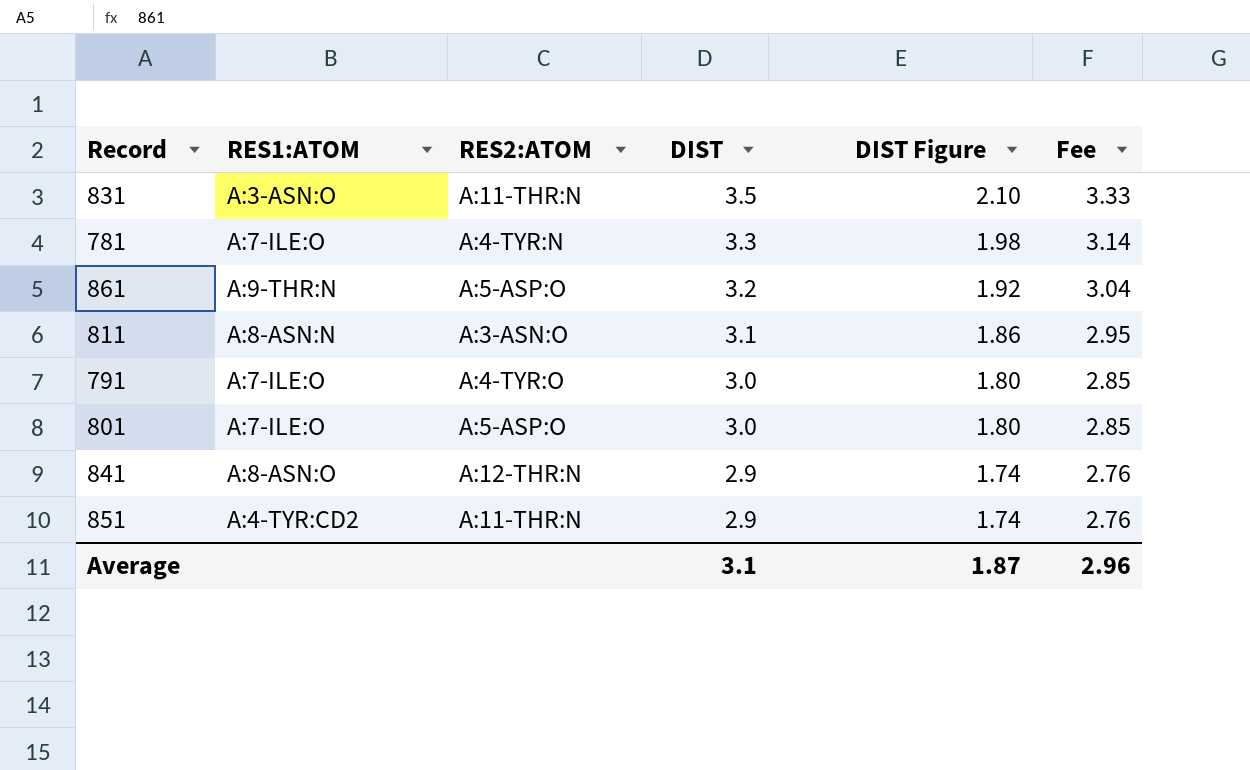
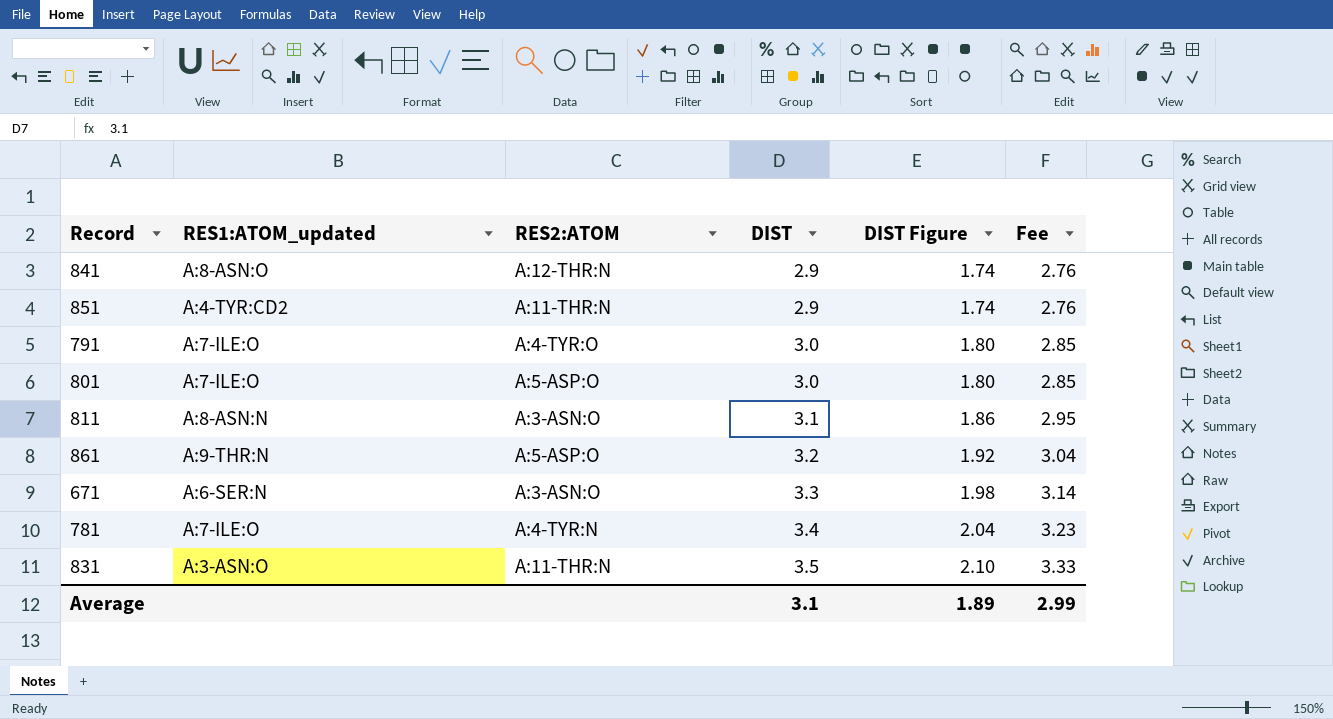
row order: DIST descending -> DIST ascending
column name: RES1:ATOM -> RES1:ATOM_updated
row 671: none -> A:6-SER:N | A:3-ASN:O | 3.3 | 1.98 | 3.14
781 | DIST: 3.3 -> 3.4
781 | DIST Figure: 1.98 -> 2.04
781 | Fee: 3.14 -> 3.23
Average | DIST Figure: 1.87 -> 1.89
Average | Fee: 2.96 -> 2.99

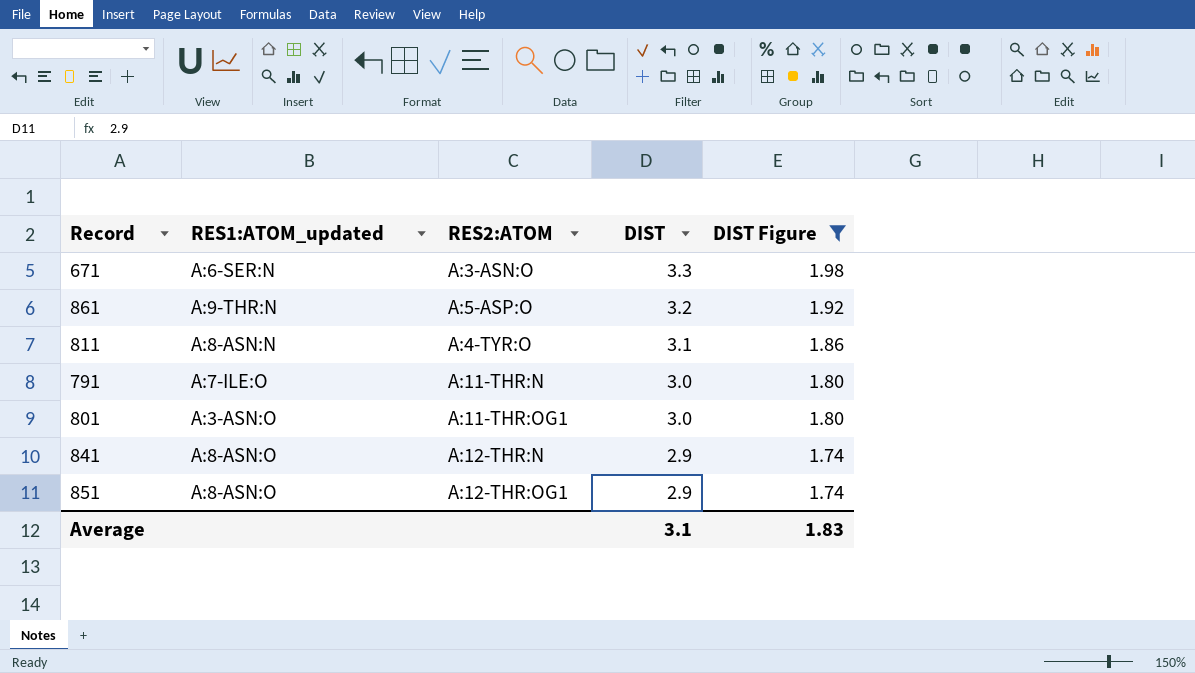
filter: none -> DIST Figure <= 1.98
row order: DIST ascending -> DIST descending
column Fee | formula: [DIST] * 0.95 -> none
811 | RES2:ATOM: A:3-ASN:O -> A:4-TYR:O
791 | RES2:ATOM: A:4-TYR:O -> A:11-THR:N
801 | RES1:ATOM_updated: A:7-ILE:O -> A:3-ASN:O
801 | RES2:ATOM: A:5-ASP:O -> A:11-THR:OG1
851 | RES1:ATOM_updated: A:4-TYR:CD2 -> A:8-ASN:O
851 | RES2:ATOM: A:11-THR:N -> A:12-THR:OG1
Average | DIST Figure: 1.89 -> 1.83

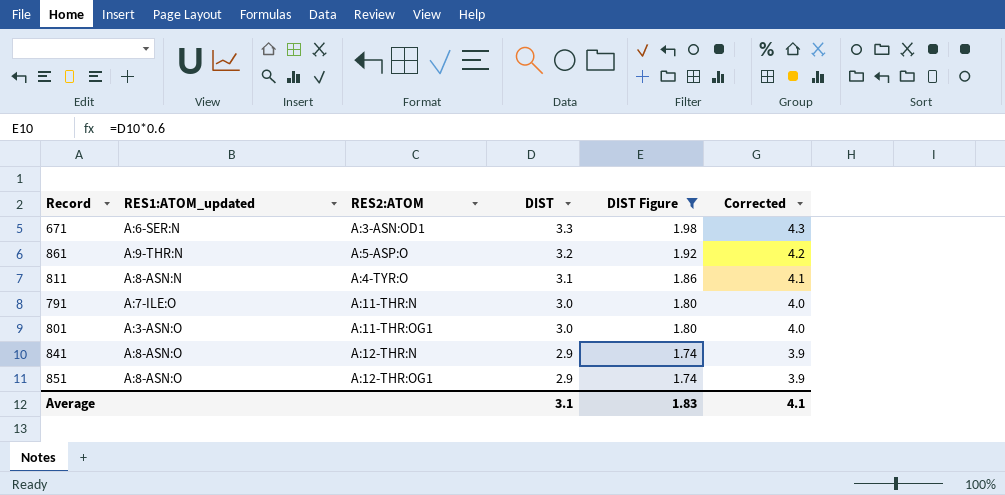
column Corrected | formula: none -> [DIST] + 1
671 | RES2:ATOM: A:3-ASN:O -> A:3-ASN:OD1

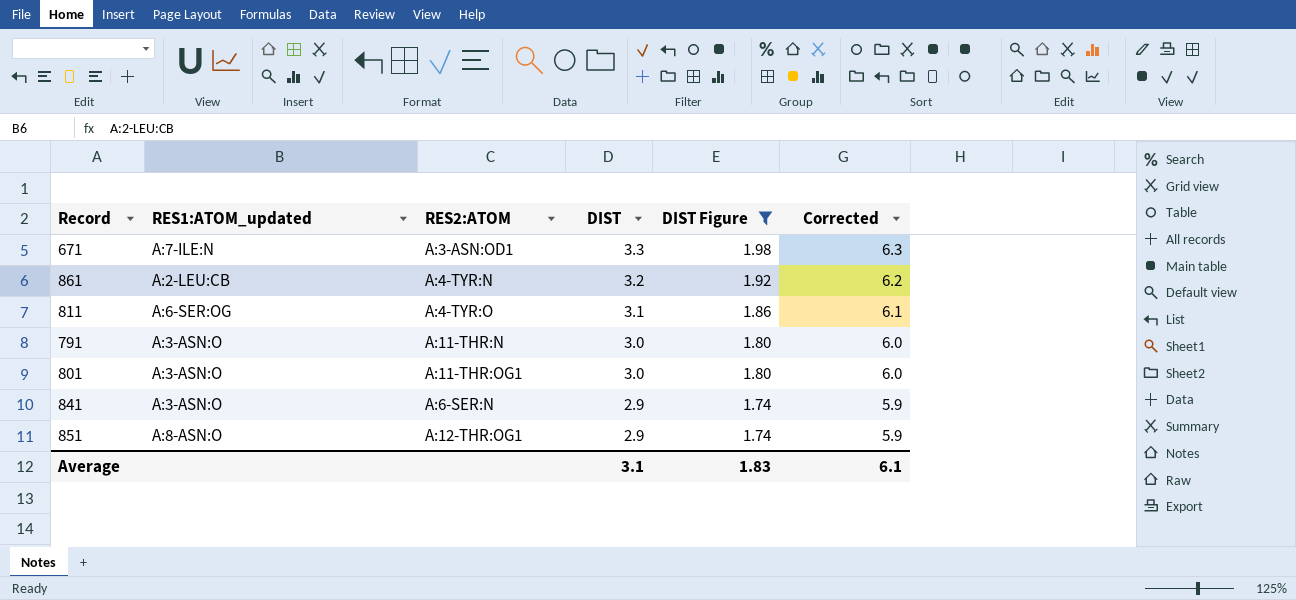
column Corrected | formula: [DIST] + 1 -> [DIST] + 3
671 | RES1:ATOM_updated: A:6-SER:N -> A:7-ILE:N
861 | RES1:ATOM_updated: A:9-THR:N -> A:2-LEU:CB
861 | RES2:ATOM: A:5-ASP:O -> A:4-TYR:N
811 | RES1:ATOM_updated: A:8-ASN:N -> A:6-SER:OG
791 | RES1:ATOM_updated: A:7-ILE:O -> A:3-ASN:O
841 | RES1:ATOM_updated: A:8-ASN:O -> A:3-ASN:O
841 | RES2:ATOM: A:12-THR:N -> A:6-SER:N
Average | Corrected: 4.1 -> 6.1

